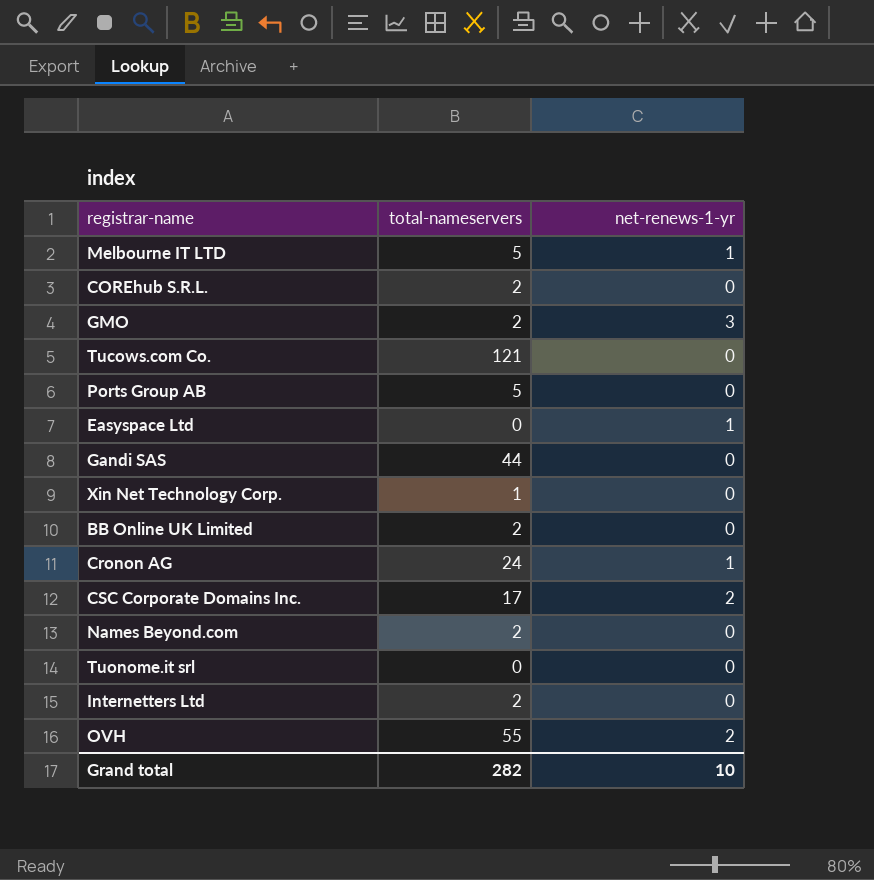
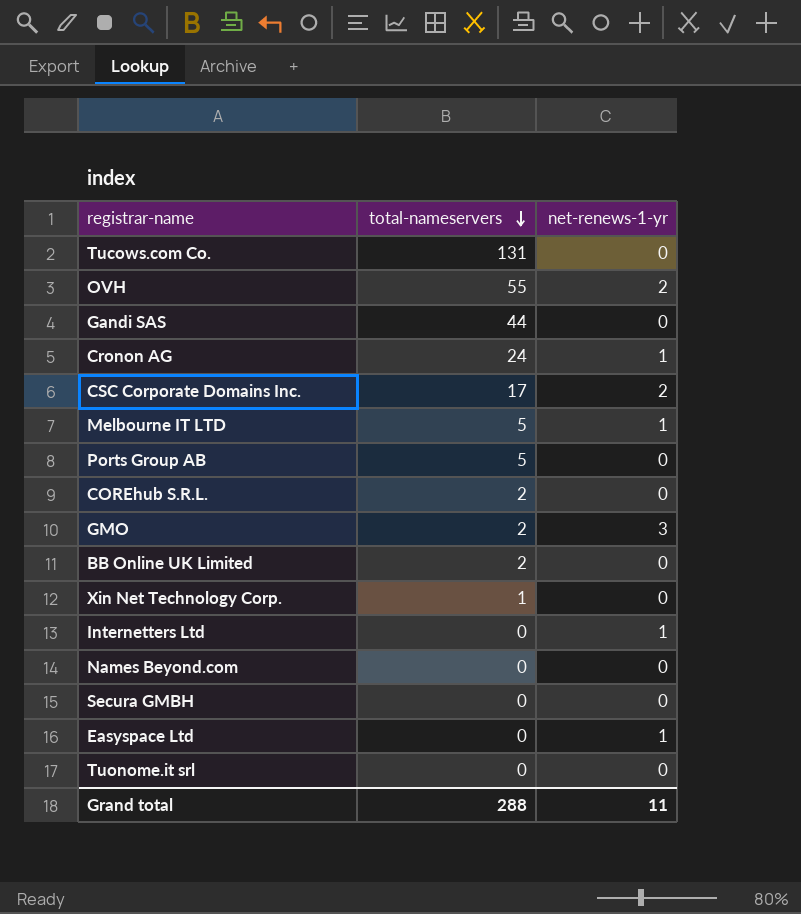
row order: none -> total-nameservers descending
Tucows.com Co. | total-nameservers: 121 -> 131
Internetters Ltd | total-nameservers: 2 -> 0
Internetters Ltd | net-renews-1-yr: 0 -> 1
Names Beyond.com | total-nameservers: 2 -> 0
row Secura GMBH: none -> 0 | 0
Grand total | total-nameservers: 282 -> 288
Grand total | net-renews-1-yr: 10 -> 11

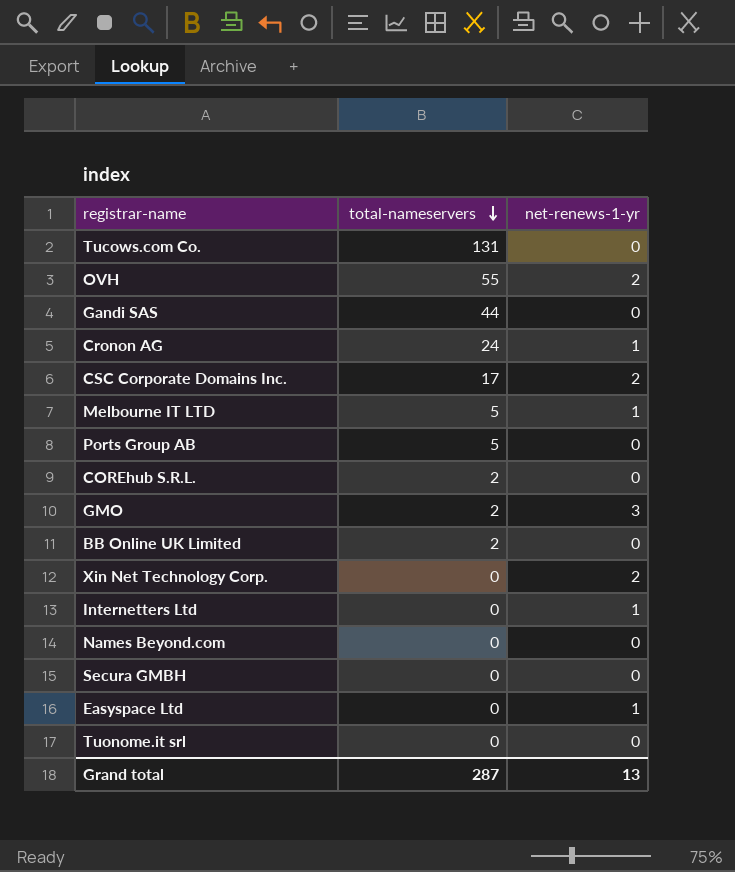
Xin Net Technology Corp. | total-nameservers: 1 -> 0
Xin Net Technology Corp. | net-renews-1-yr: 0 -> 2
Grand total | total-nameservers: 288 -> 287
Grand total | net-renews-1-yr: 11 -> 13

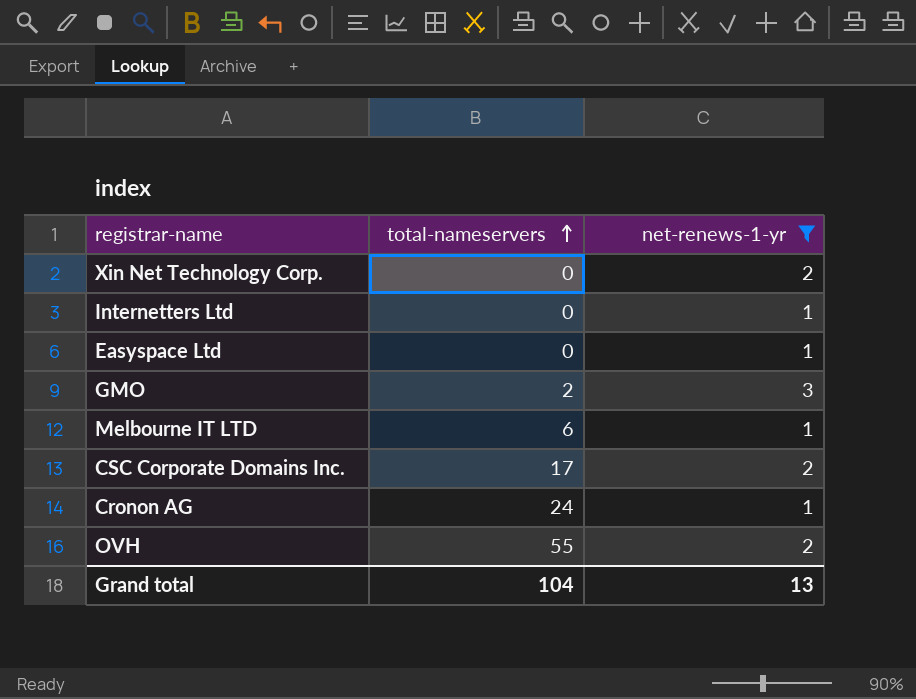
filter: none -> net-renews-1-yr != 0
row order: total-nameservers descending -> total-nameservers ascending
Melbourne IT LTD | total-nameservers: 5 -> 6
Grand total | total-nameservers: 287 -> 104

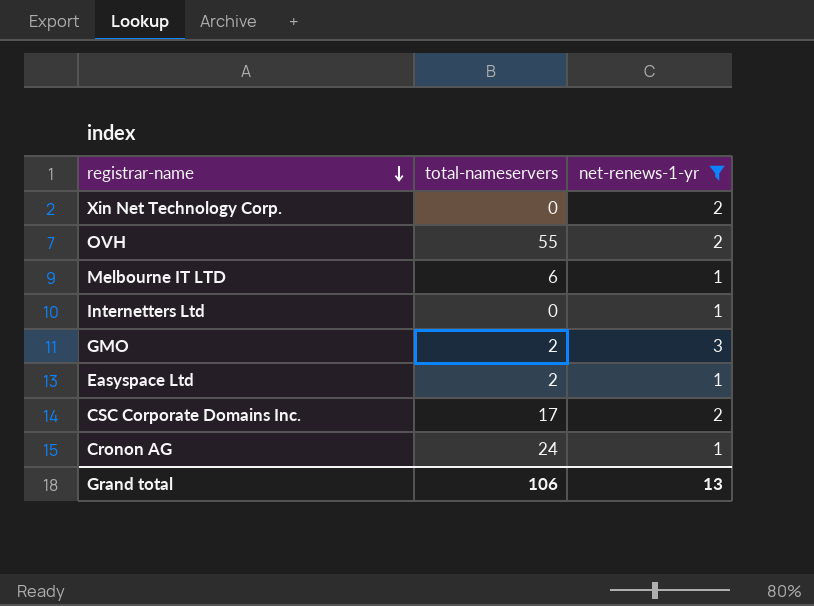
row order: total-nameservers ascending -> registrar-name descending
Easyspace Ltd | total-nameservers: 0 -> 2
Grand total | total-nameservers: 104 -> 106

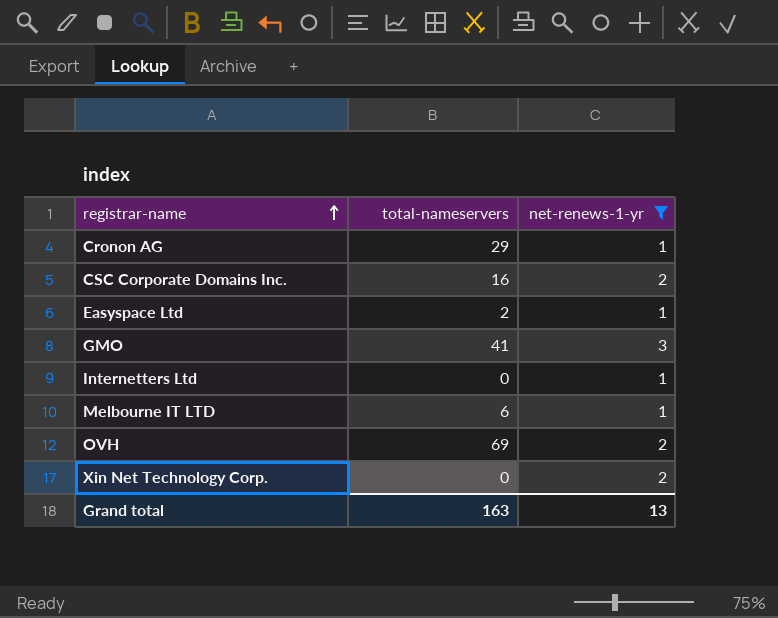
row order: registrar-name descending -> registrar-name ascending
Cronon AG | total-nameservers: 24 -> 29
CSC Corporate Domains Inc. | total-nameservers: 17 -> 16
GMO | total-nameservers: 2 -> 41
OVH | total-nameservers: 55 -> 69
Grand total | total-nameservers: 106 -> 163

